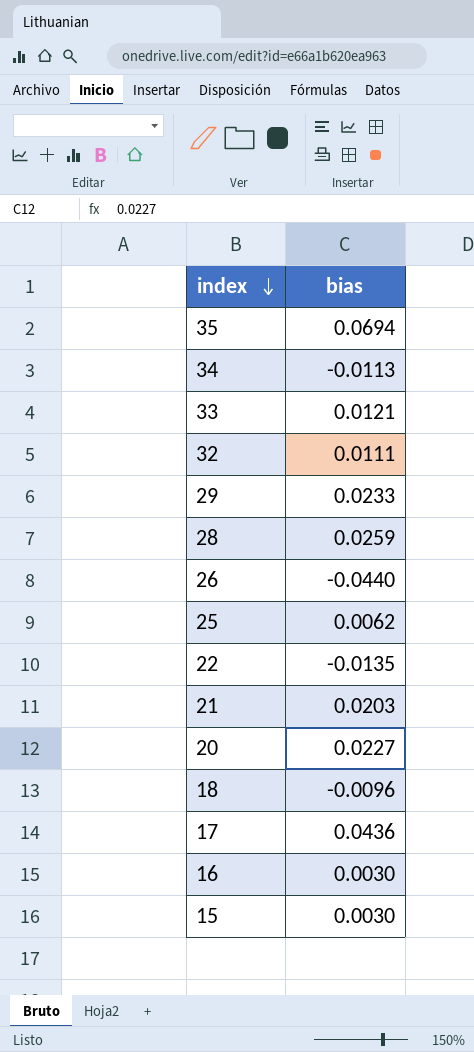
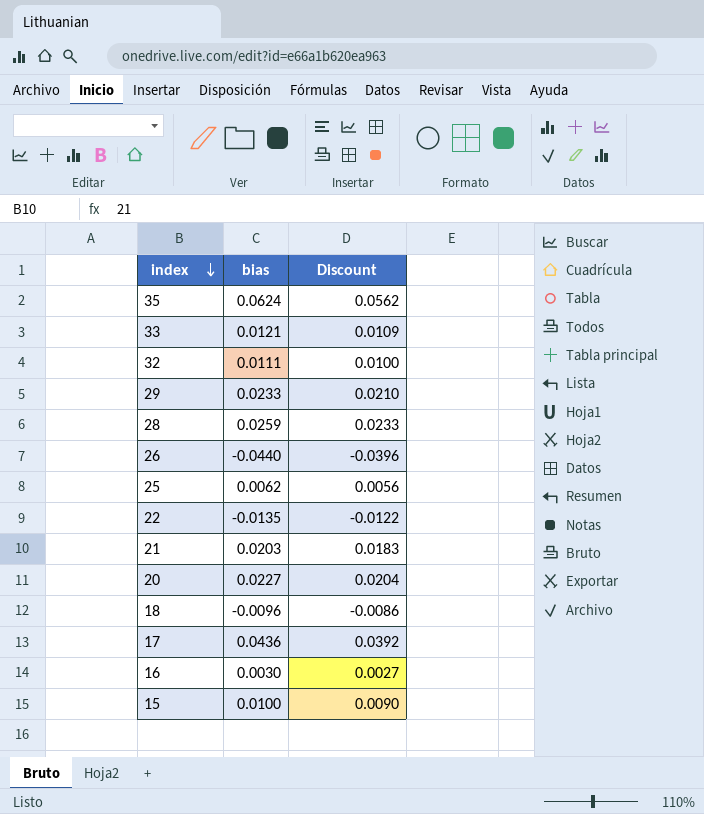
column Discount | formula: none -> [bias] * 0.9
row 34: -0.0113 -> none
35 | bias: 0.0694 -> 0.0624
15 | bias: 0.0030 -> 0.0100

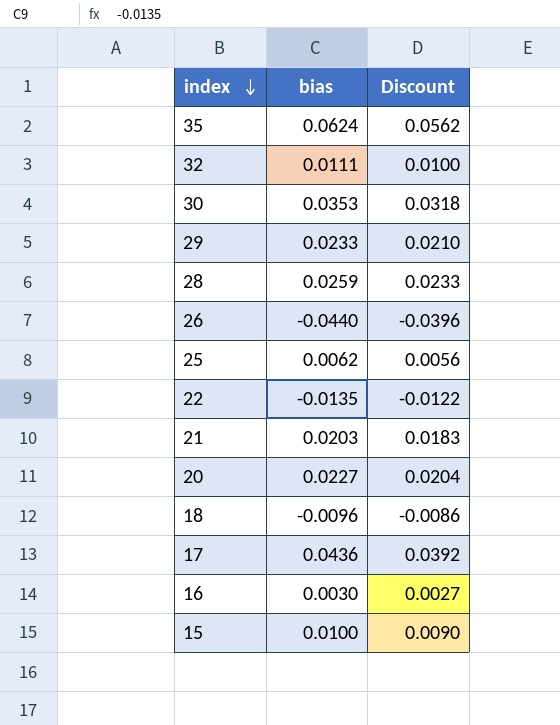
row 33: 0.0121 | 0.0109 -> none
row 30: none -> 0.0353 | 0.0318

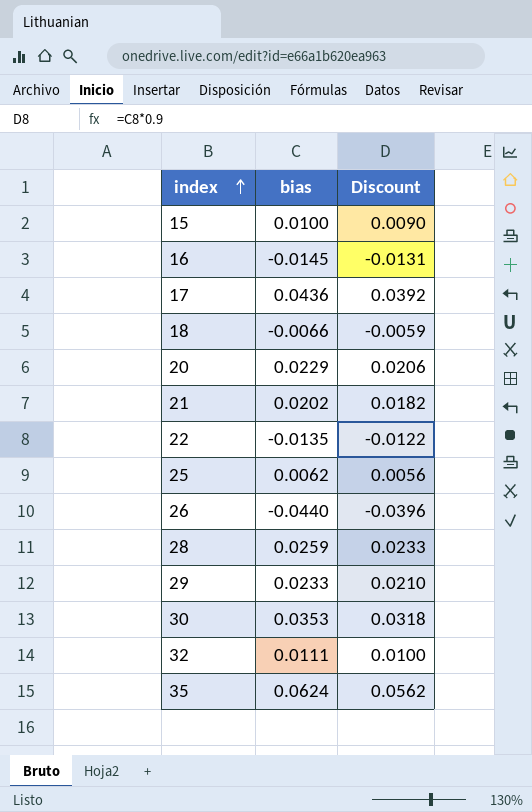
row order: index descending -> index ascending
16 | bias: 0.0030 -> -0.0145
16 | Discount: 0.0027 -> -0.0131
18 | bias: -0.0096 -> -0.0066
18 | Discount: -0.0086 -> -0.0059
20 | bias: 0.0227 -> 0.0229
20 | Discount: 0.0204 -> 0.0206
21 | bias: 0.0203 -> 0.0202
21 | Discount: 0.0183 -> 0.0182

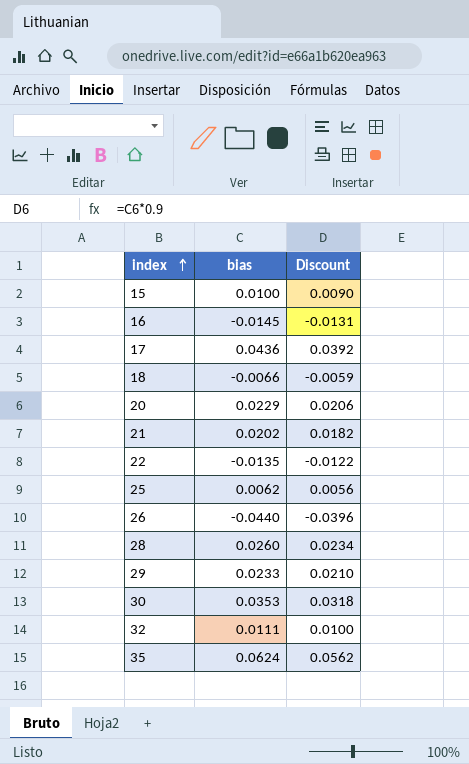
28 | bias: 0.0259 -> 0.0260
28 | Discount: 0.0233 -> 0.0234

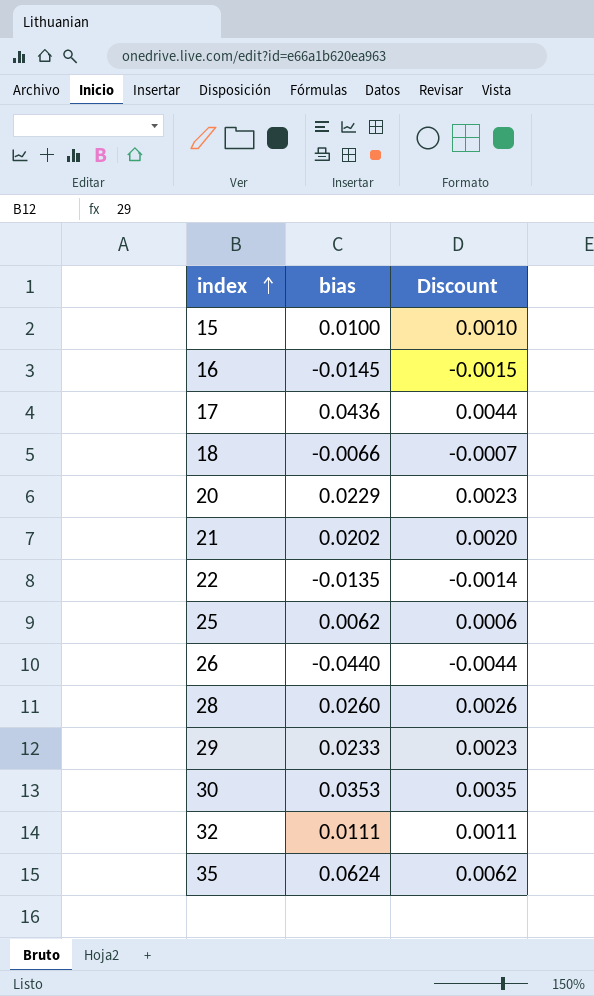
column Discount | formula: [bias] * 0.9 -> [bias] * 0.1

